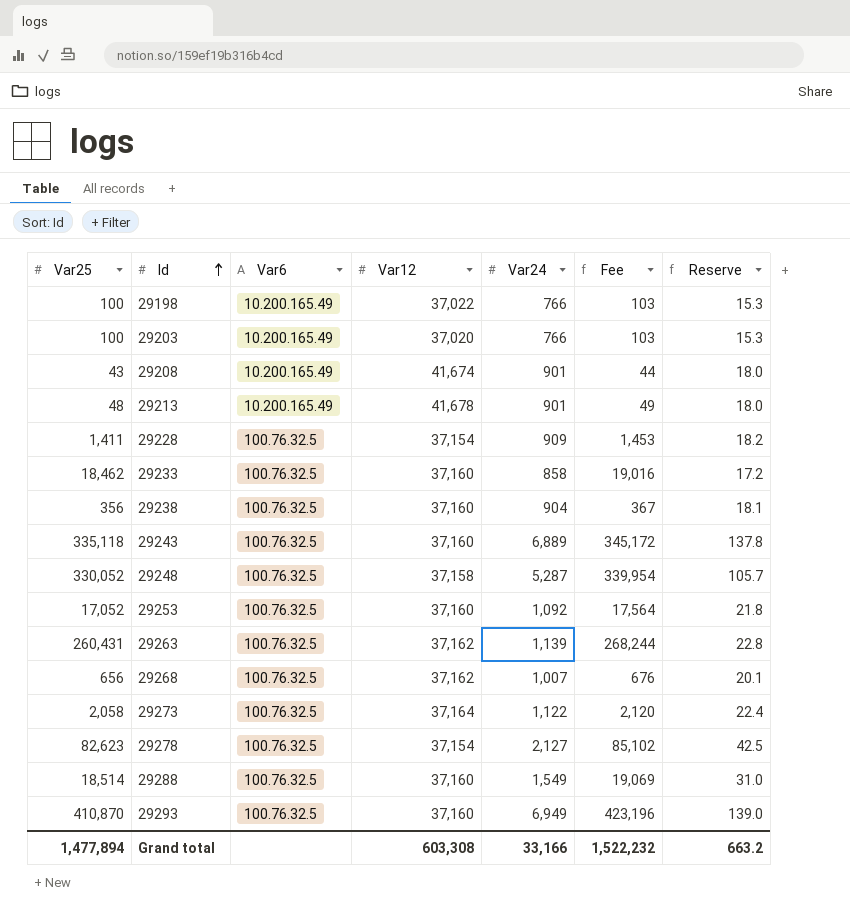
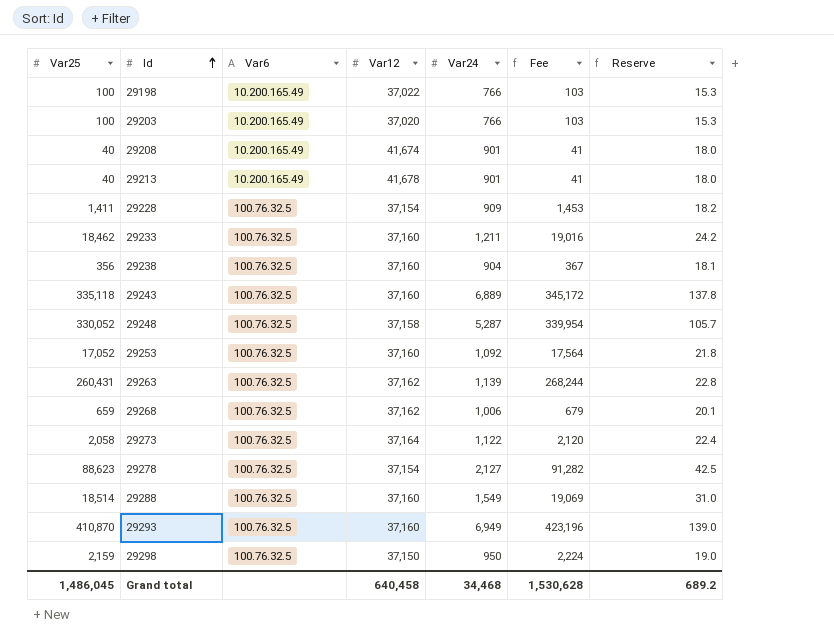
29208 | Var25: 43 -> 40
29208 | Fee: 44 -> 41
29213 | Var25: 48 -> 40
29213 | Fee: 49 -> 41
29233 | Var24: 858 -> 1,211
29233 | Reserve: 17.2 -> 24.2
29268 | Var25: 656 -> 659
29268 | Var24: 1,007 -> 1,006
29268 | Fee: 676 -> 679
29278 | Var25: 82,623 -> 88,623
29278 | Fee: 85,102 -> 91,282
row 29298: none -> 2,159 | 100.76.32.5 | 37,150 | 950 | 2,224 | 19.0
Grand total | Var25: 1,477,894 -> 1,486,045
Grand total | Var12: 603,308 -> 640,458
Grand total | Var24: 33,166 -> 34,468
Grand total | Fee: 1,522,232 -> 1,530,628
Grand total | Reserve: 663.2 -> 689.2

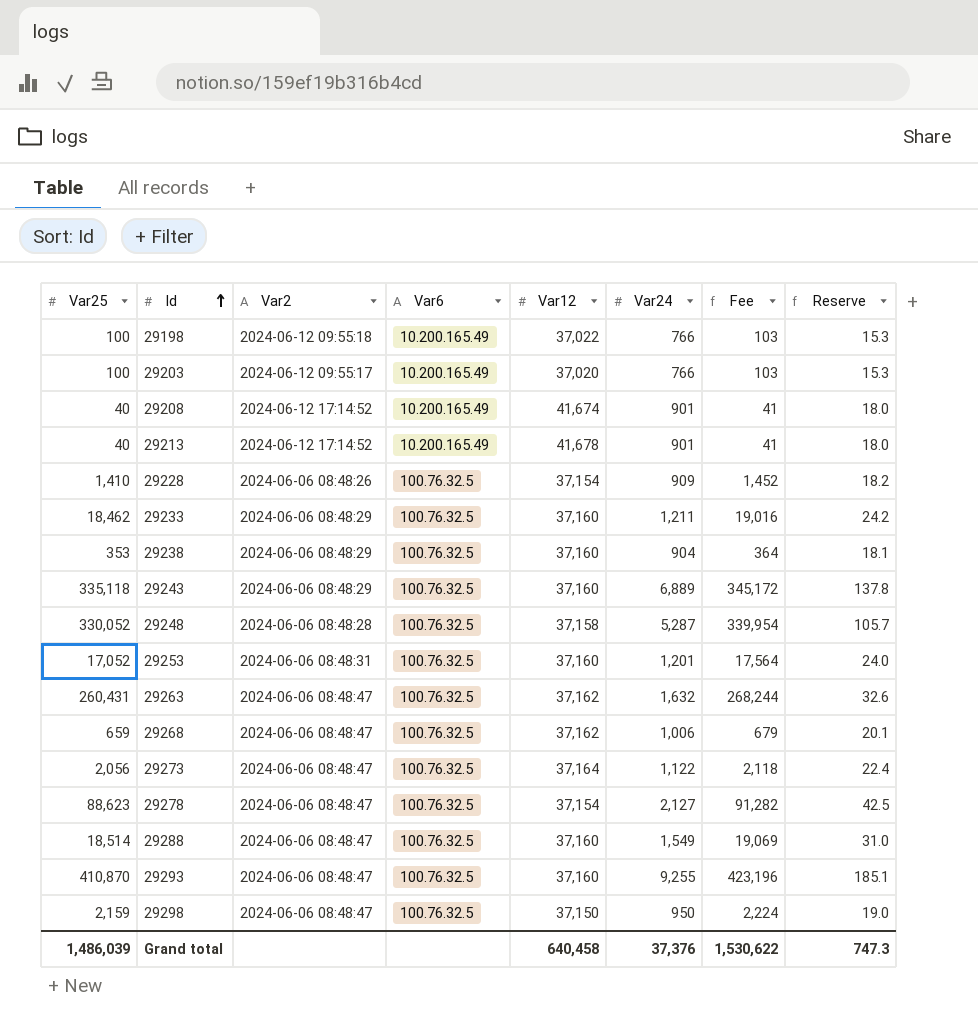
column Var2 | position: none -> 3
29228 | Var25: 1,411 -> 1,410
29228 | Fee: 1,453 -> 1,452
29238 | Var25: 356 -> 353
29238 | Fee: 367 -> 364
29253 | Var24: 1,092 -> 1,201
29253 | Reserve: 21.8 -> 24.0
29263 | Var24: 1,139 -> 1,632
29263 | Reserve: 22.8 -> 32.6
29273 | Var25: 2,058 -> 2,056
29273 | Fee: 2,120 -> 2,118
29293 | Var24: 6,949 -> 9,255
29293 | Reserve: 139.0 -> 185.1
Grand total | Var25: 1,486,045 -> 1,486,039
Grand total | Var24: 34,468 -> 37,376
Grand total | Fee: 1,530,628 -> 1,530,622
Grand total | Reserve: 689.2 -> 747.3

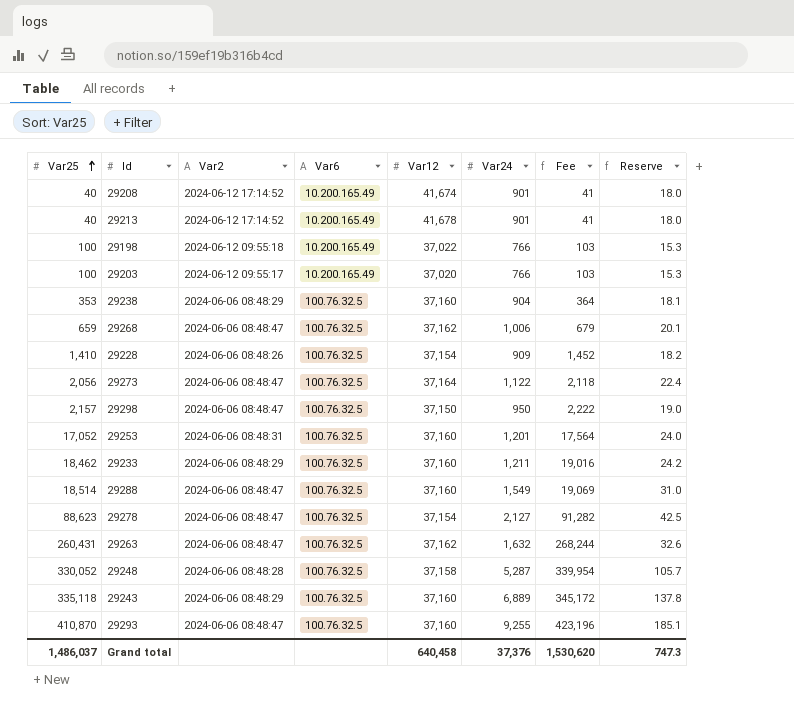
row order: Id ascending -> Var25 ascending
29298 | Var25: 2,159 -> 2,157
29298 | Fee: 2,224 -> 2,222
Grand total | Var25: 1,486,039 -> 1,486,037
Grand total | Fee: 1,530,622 -> 1,530,620

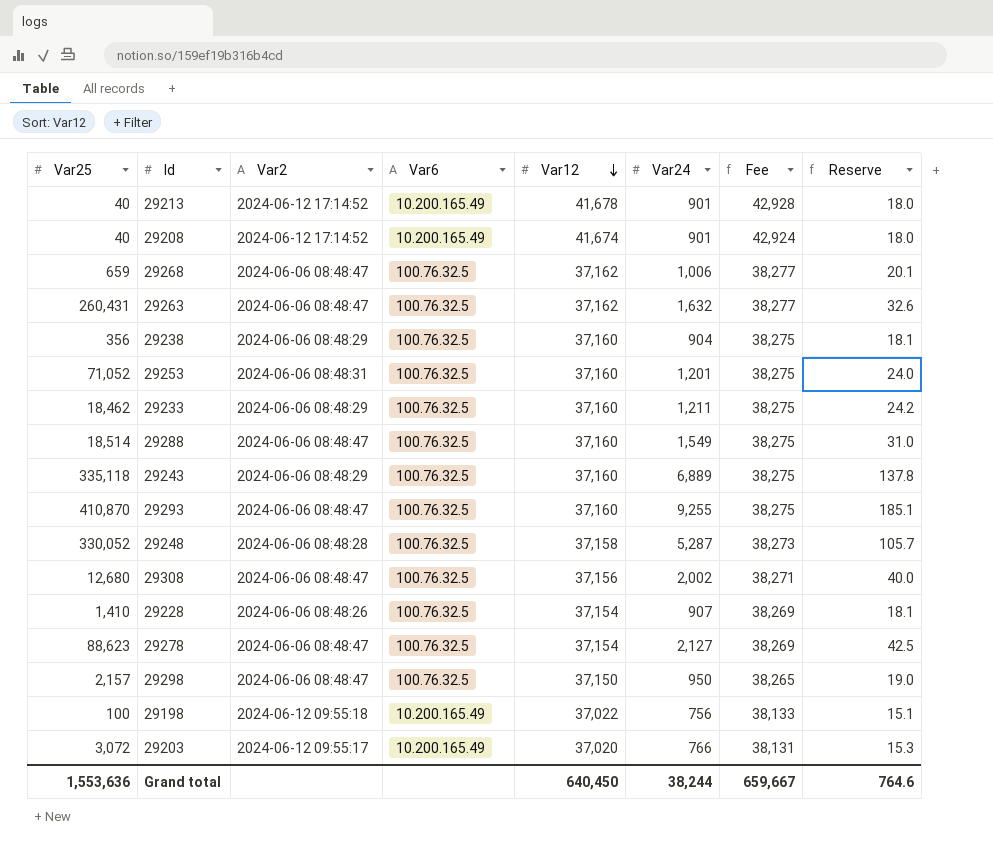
row order: Var25 ascending -> Var12 descending
column Fee | formula: [Var25] * 1.03 -> [Var12] * 1.03
row 29273: 2,056 | 2024-06-06 08:48:47 | 100.76.32.5 | 37,164 | 1,122 | 2,118 | 22.4 -> none
29238 | Var25: 353 -> 356
29253 | Var25: 17,052 -> 71,052
row 29308: none -> 12,680 | 2024-06-06 08:48:47 | 100.76.32.5 | 37,156 | 2,002 | 38,271 | 40.0
29228 | Var24: 909 -> 907
29228 | Reserve: 18.2 -> 18.1
29198 | Var24: 766 -> 756
29198 | Reserve: 15.3 -> 15.1
29203 | Var25: 100 -> 3,072
Grand total | Var25: 1,486,037 -> 1,553,636
Grand total | Var12: 640,458 -> 640,450
Grand total | Var24: 37,376 -> 38,244
Grand total | Fee: 1,530,620 -> 659,667
Grand total | Reserve: 747.3 -> 764.6

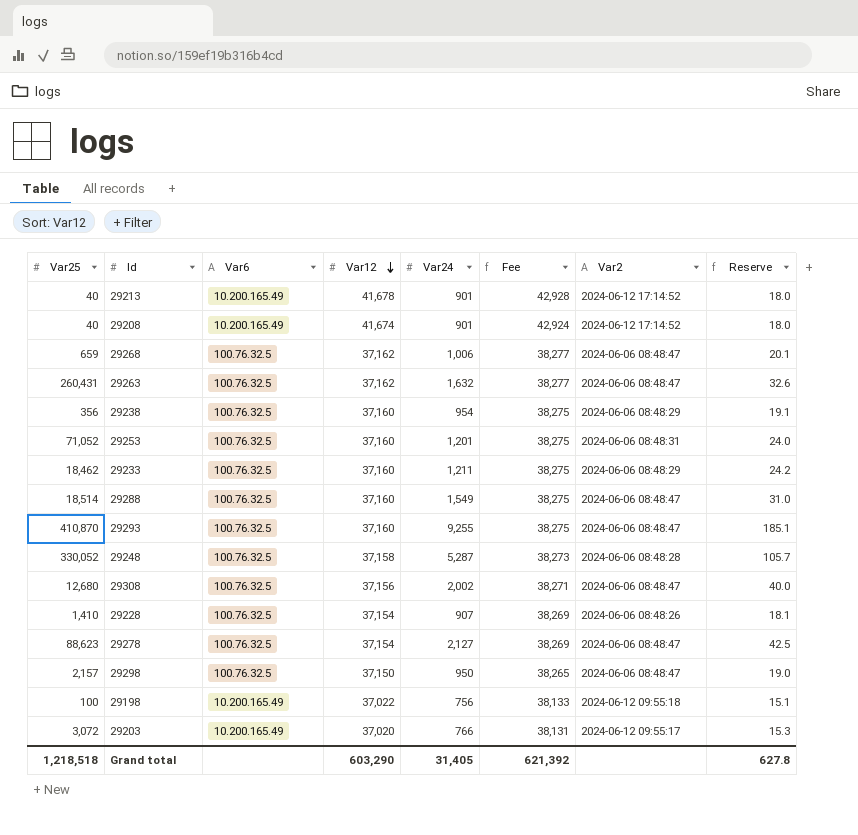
column Var2 | position: 3 -> 7
row 29243: 335,118 | 2024-06-06 08:48:29 | 100.76.32.5 | 37,160 | 6,889 | 38,275 | 137.8 -> none
29238 | Var24: 904 -> 954
29238 | Reserve: 18.1 -> 19.1
Grand total | Var25: 1,553,636 -> 1,218,518
Grand total | Var12: 640,450 -> 603,290
Grand total | Var24: 38,244 -> 31,405
Grand total | Fee: 659,667 -> 621,392
Grand total | Reserve: 764.6 -> 627.8

